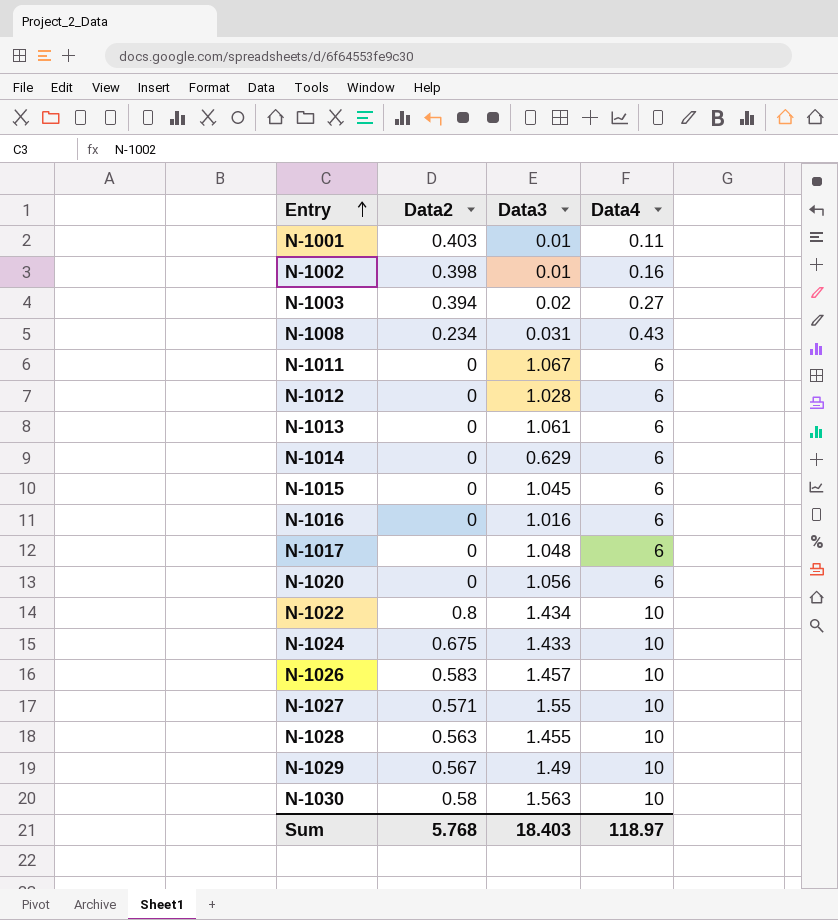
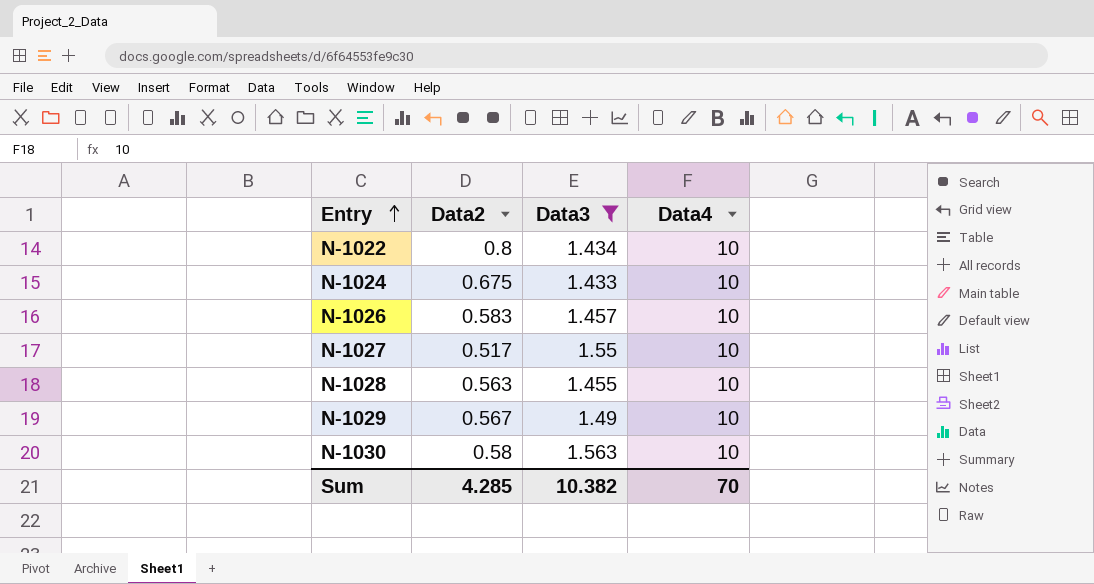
filter: none -> Data3 >= 1.433
N-1027 | Data2: 0.571 -> 0.517
Sum | Data2: 5.768 -> 4.285
Sum | Data3: 18.403 -> 10.382
Sum | Data4: 118.97 -> 70

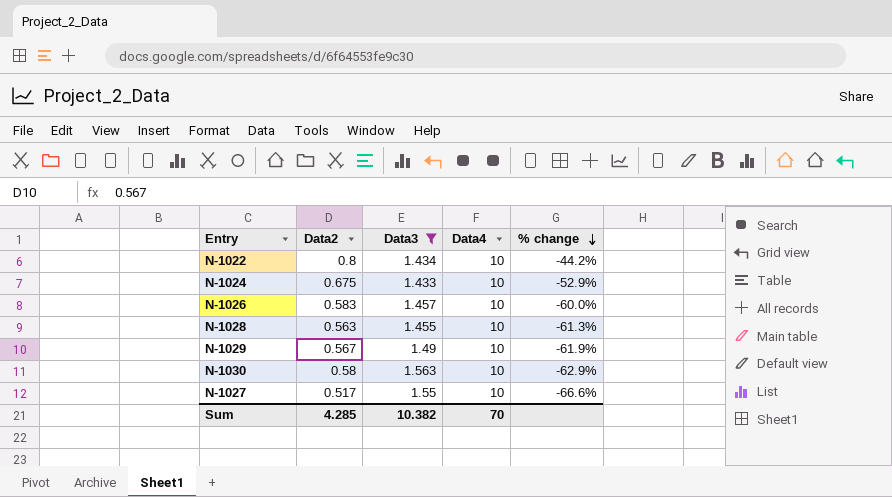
row order: Entry ascending -> % change descending
column % change | formula: none -> ([Data2] - [Data3]) / [Data3]

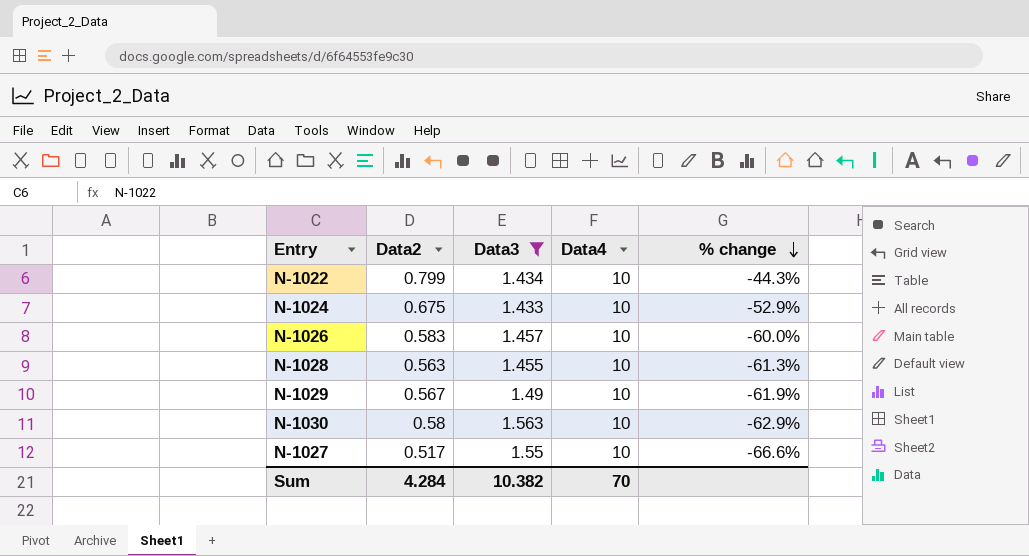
N-1022 | Data2: 0.8 -> 0.799
N-1022 | % change: -44.2% -> -44.3%
Sum | Data2: 4.285 -> 4.284

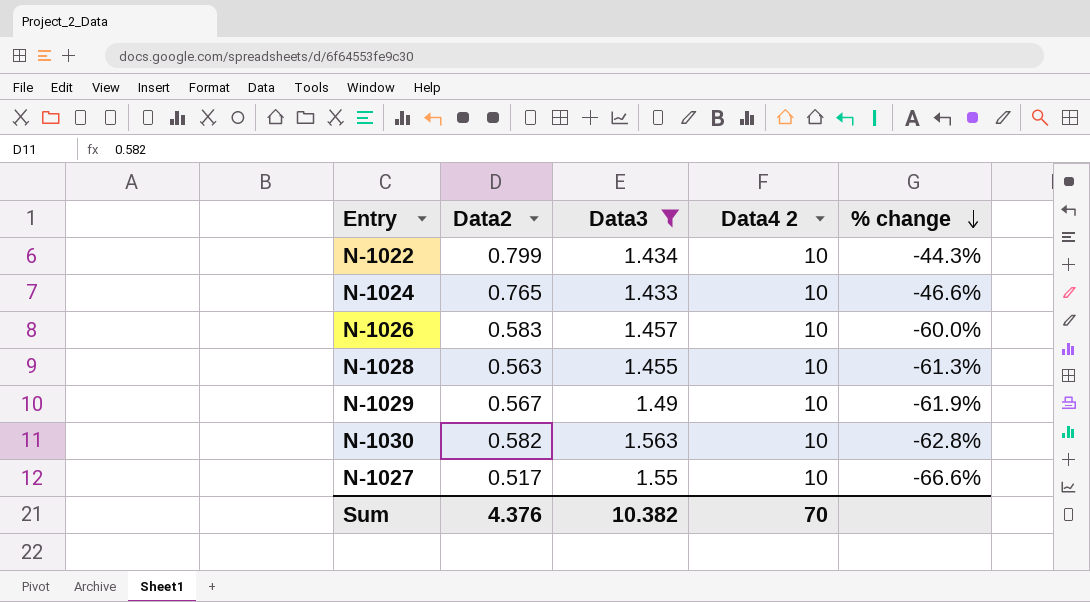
column name: Data4 -> Data4 2
N-1024 | Data2: 0.675 -> 0.765
N-1024 | % change: -52.9% -> -46.6%
N-1030 | Data2: 0.58 -> 0.582
N-1030 | % change: -62.9% -> -62.8%
Sum | Data2: 4.284 -> 4.376

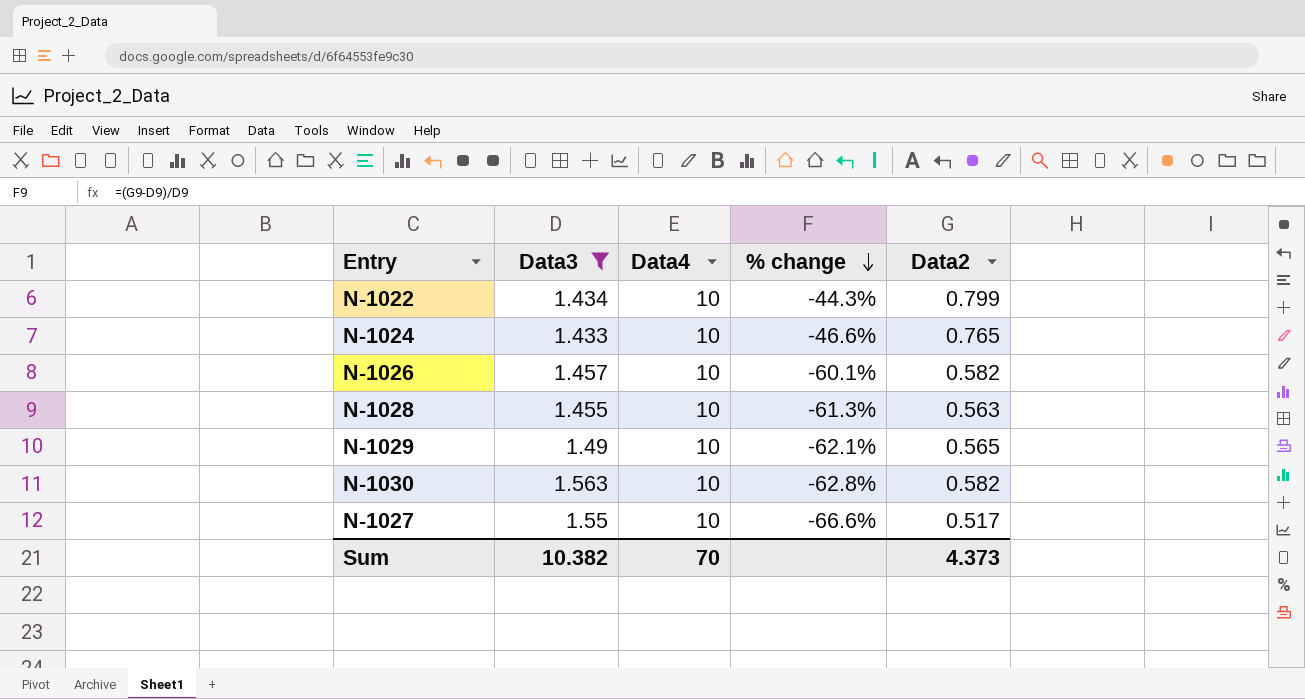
column name: Data4 2 -> Data4
column Data2 | position: 2 -> 5
N-1026 | % change: -60.0% -> -60.1%
N-1026 | Data2: 0.583 -> 0.582
N-1029 | % change: -61.9% -> -62.1%
N-1029 | Data2: 0.567 -> 0.565
Sum | Data2: 4.376 -> 4.373

